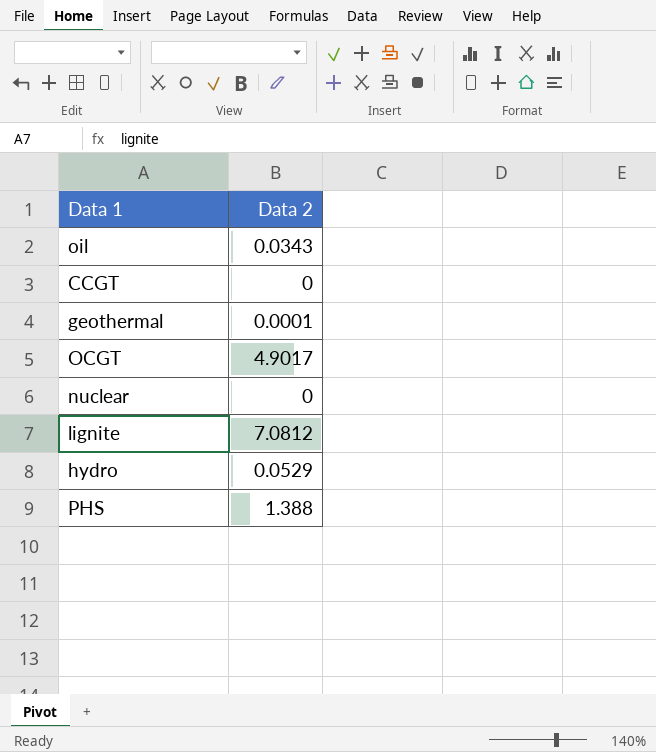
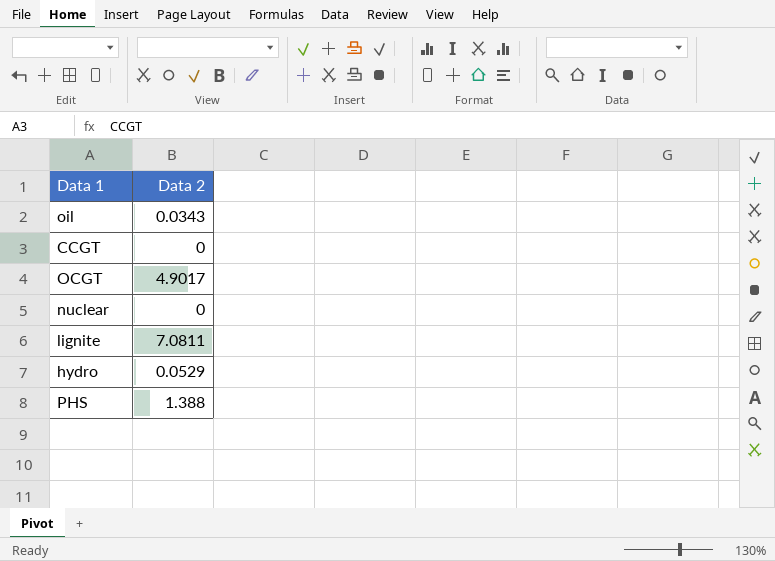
row geothermal: 0.0001 -> none
lignite | Data 2: 7.0812 -> 7.0811

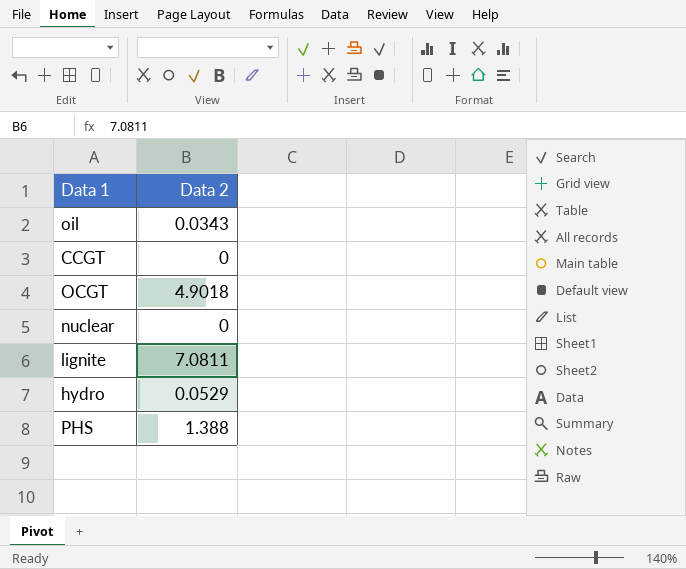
OCGT | Data 2: 4.9017 -> 4.9018

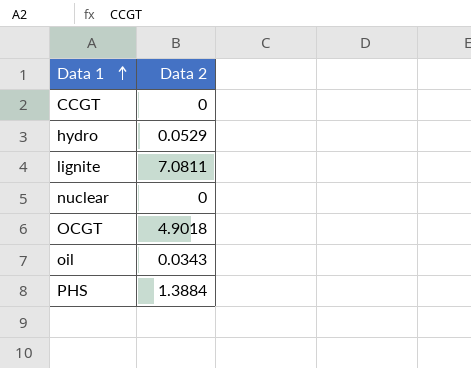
row order: none -> Data 1 ascending
PHS | Data 2: 1.388 -> 1.3884

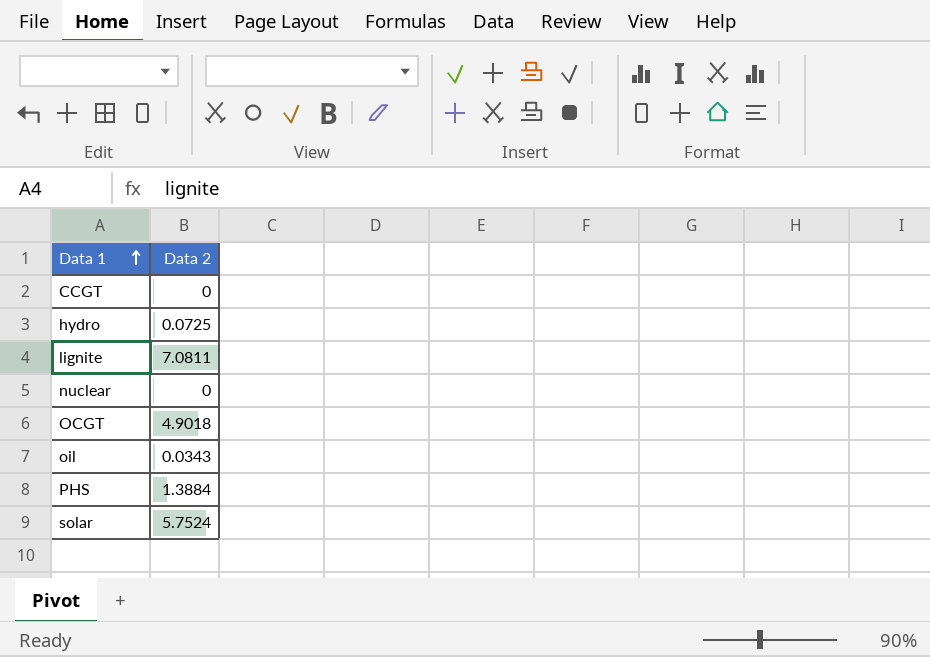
hydro | Data 2: 0.0529 -> 0.0725
row solar: none -> 5.7524

